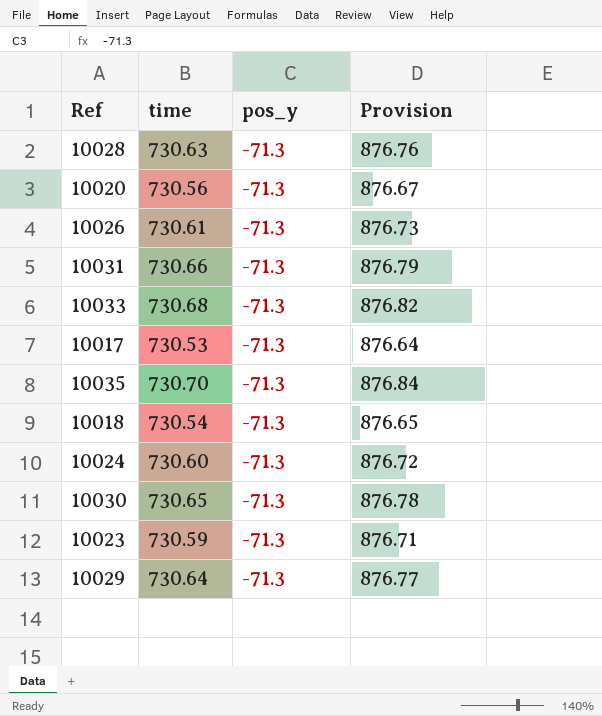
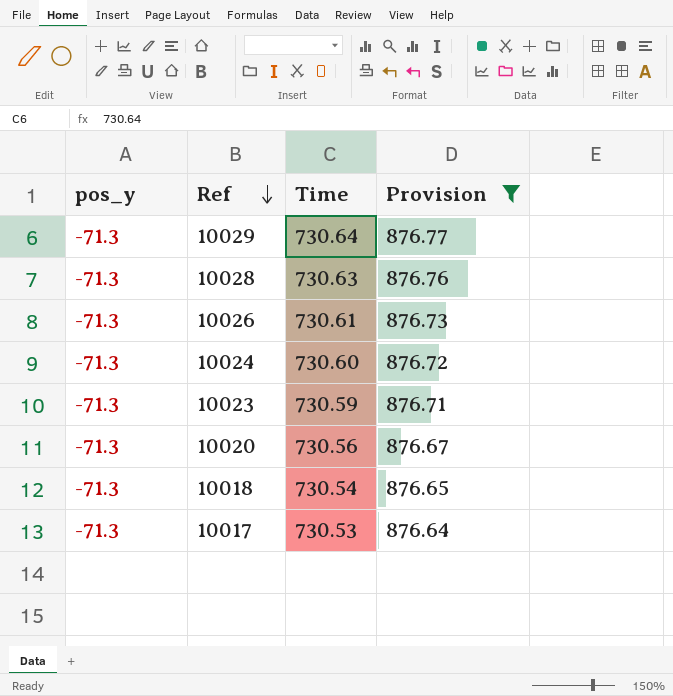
filter: none -> Provision <= 876.77
row order: none -> Ref descending
column pos_y | position: 3 -> 1
column name: time -> Time

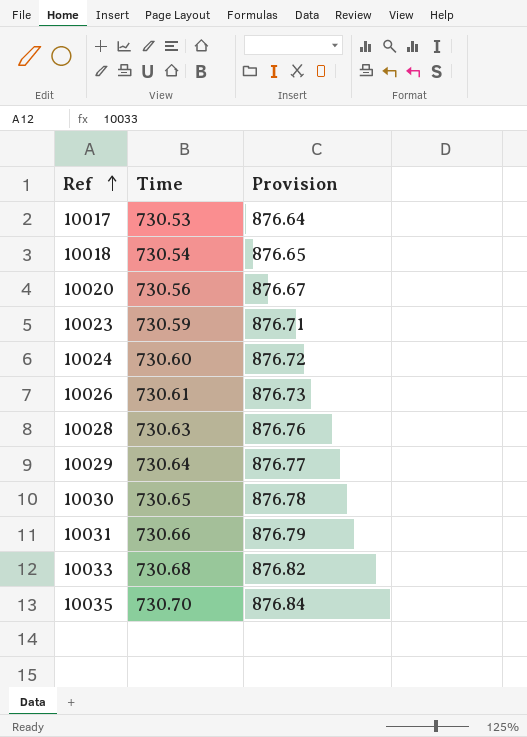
filter: Provision <= 876.77 -> none
row order: Ref descending -> Ref ascending
column pos_y | position: 1 -> none

